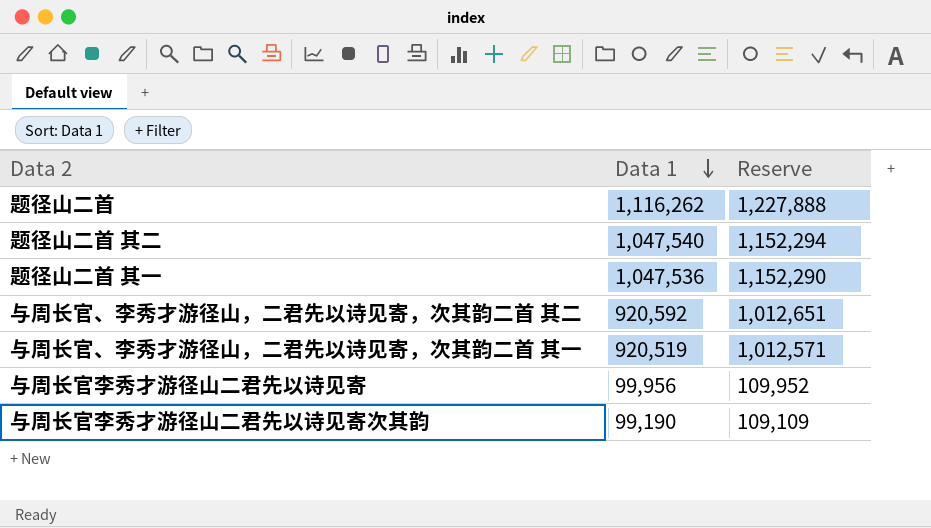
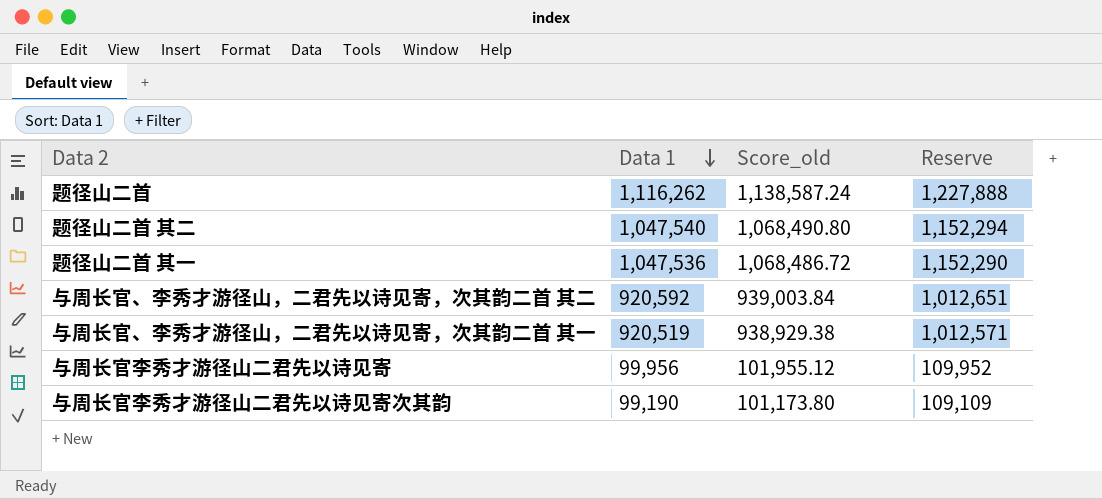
column Score_old | formula: none -> [Data 1] * 1.02

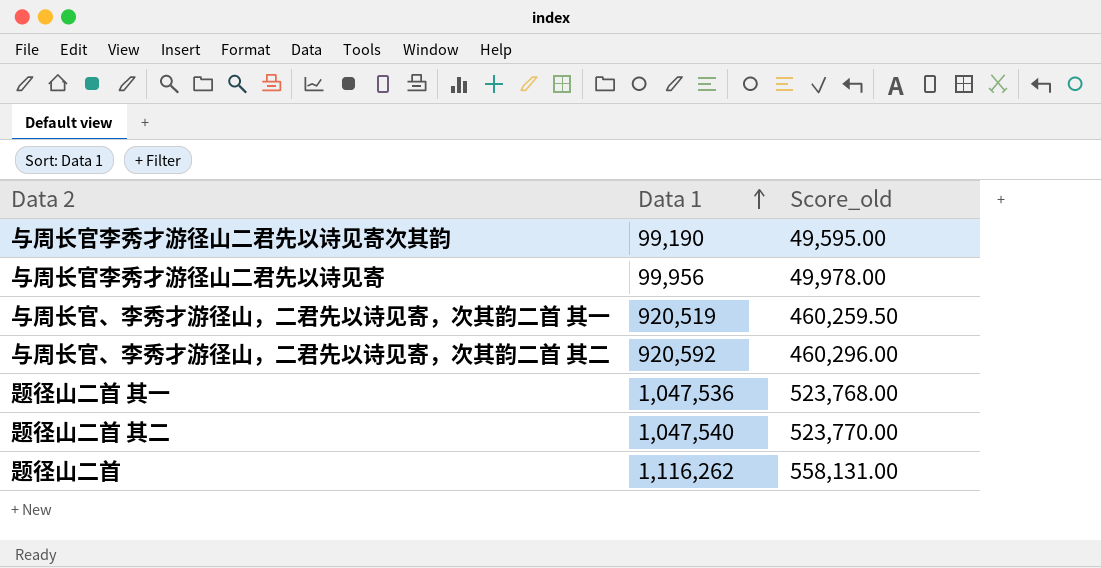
row order: Data 1 descending -> Data 1 ascending
column Reserve | formula: [Data 1] * 1.1 -> none
column Score_old | formula: [Data 1] * 1.02 -> [Data 1] * 0.5

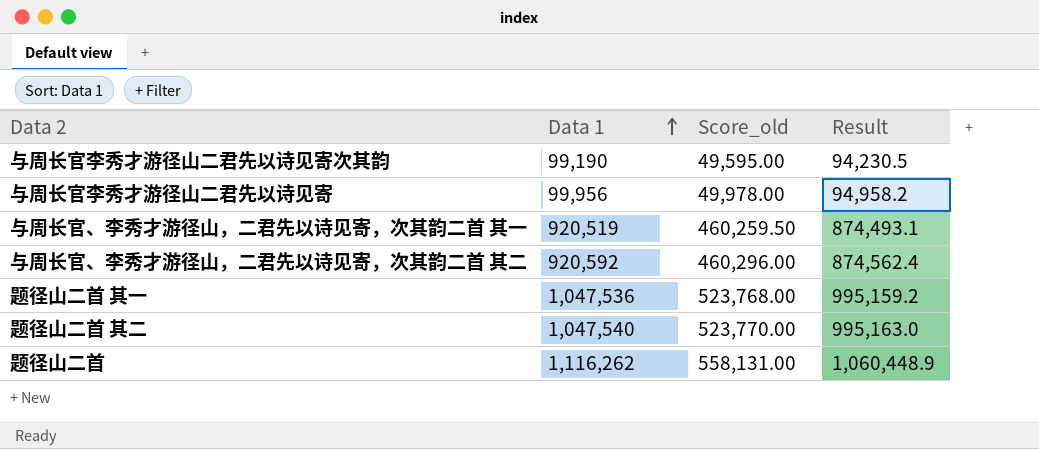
column Result | formula: none -> [Data 1] * 0.95

